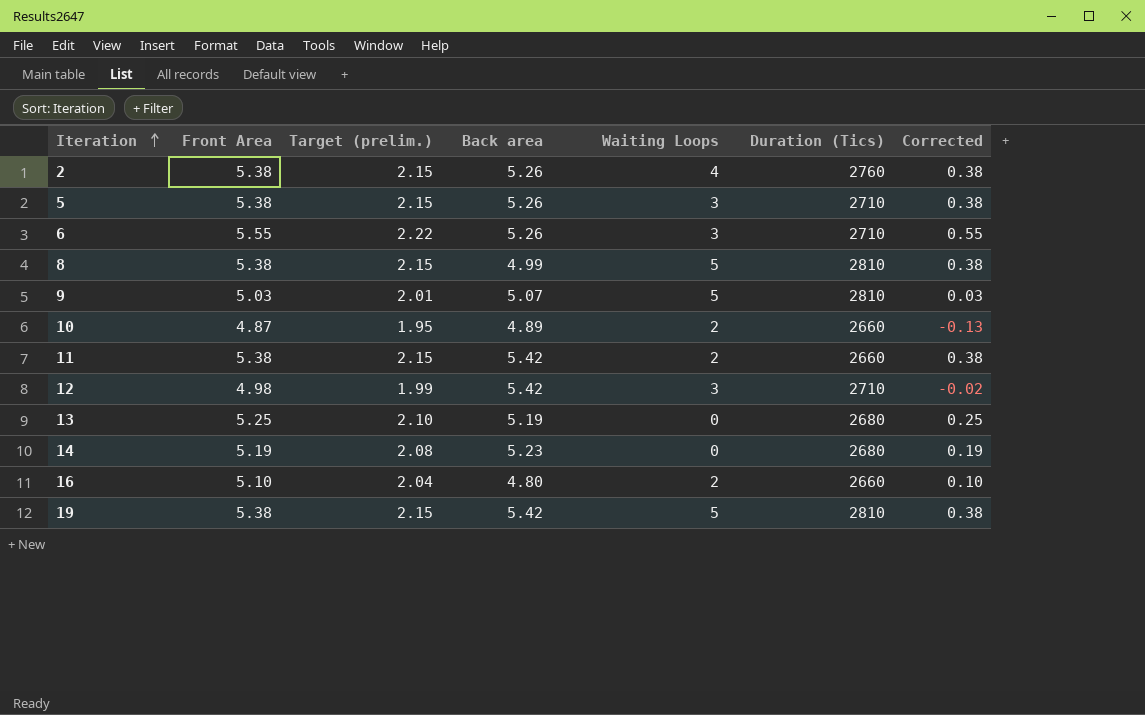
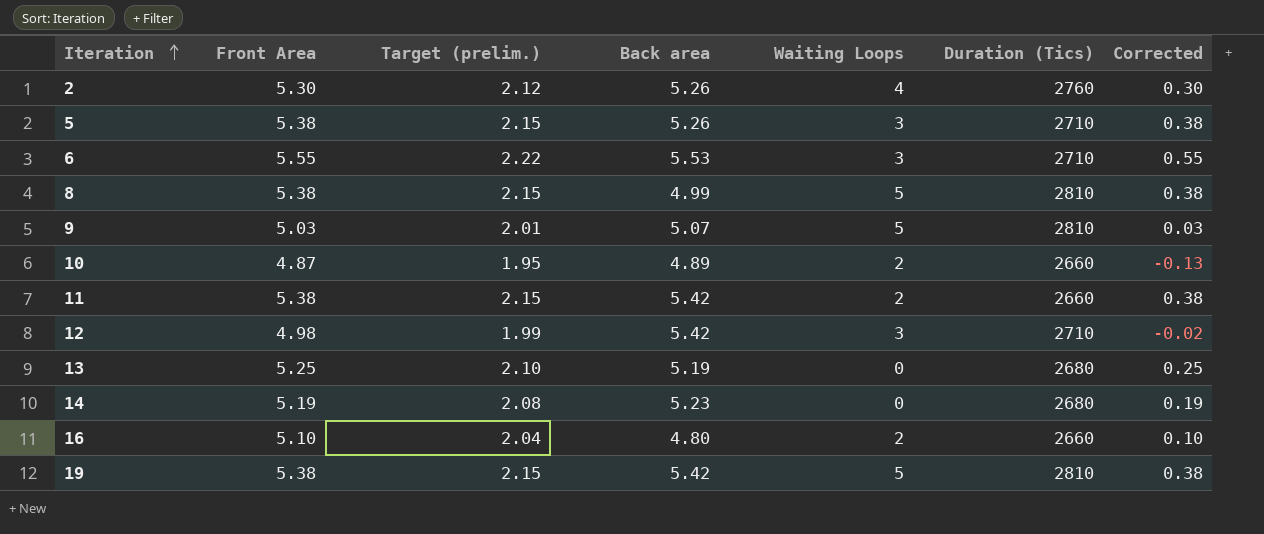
2 | Front Area: 5.38 -> 5.30
2 | Target (prelim.): 2.15 -> 2.12
2 | Corrected: 0.38 -> 0.30
6 | Back area: 5.26 -> 5.53

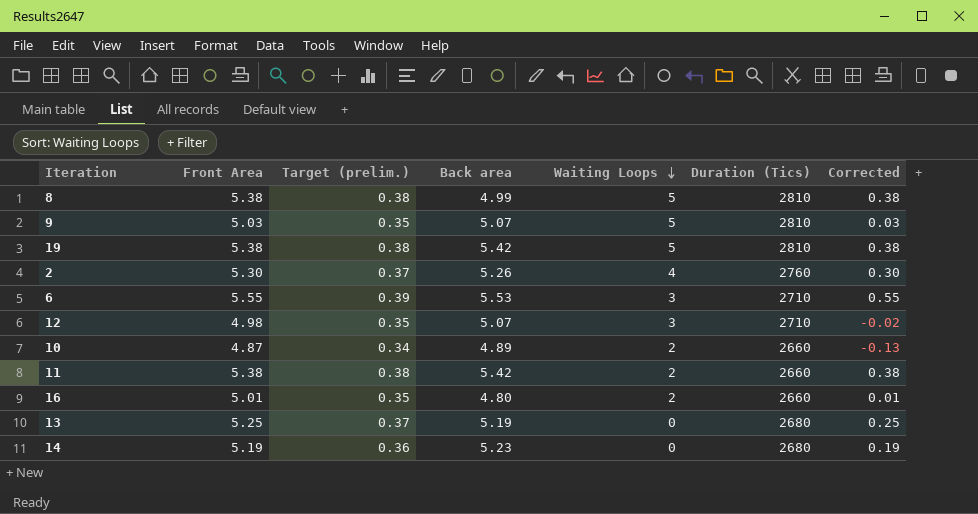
row order: Iteration ascending -> Waiting Loops descending
column Target (prelim.) | formula: [Front Area] * 0.4 -> [Front Area] * 0.07
row 5: 5.38 | 2.15 | 5.26 | 3 | 2710 | 0.38 -> none
12 | Back area: 5.42 -> 5.07
16 | Front Area: 5.10 -> 5.01
16 | Corrected: 0.10 -> 0.01

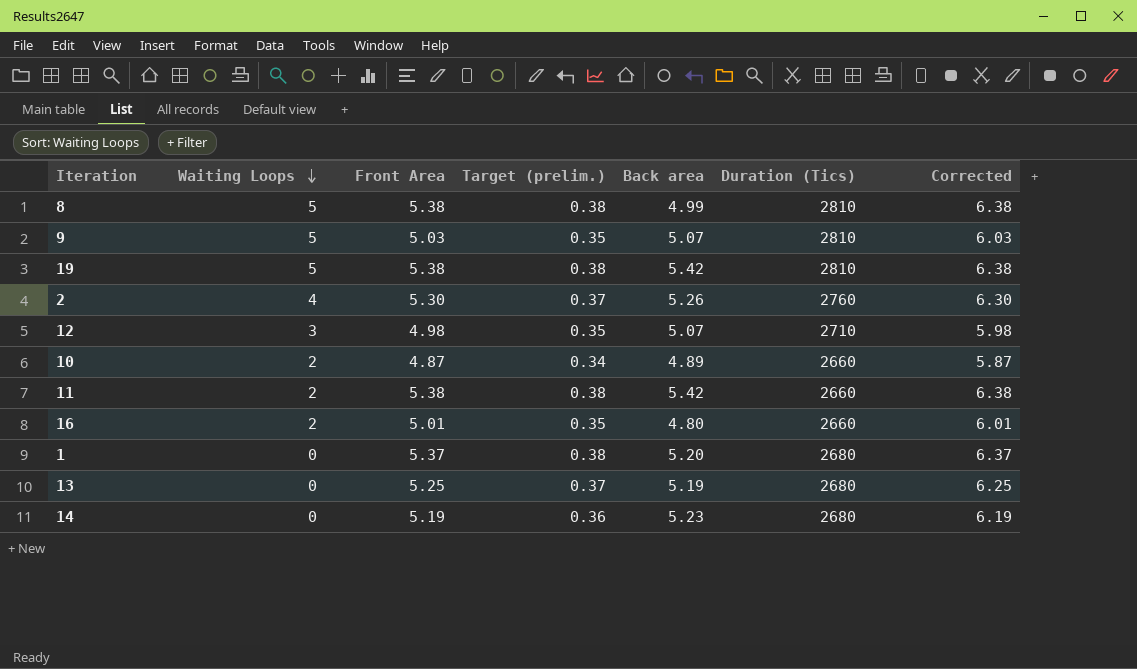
column Waiting Loops | position: 5 -> 2
column Corrected | formula: [Front Area] - 5 -> [Front Area] + 1
row 6: 5.55 | 0.39 | 5.53 | 3 | 2710 | 0.55 -> none
row 1: none -> 0 | 5.37 | 0.38 | 5.20 | 2680 | 6.37

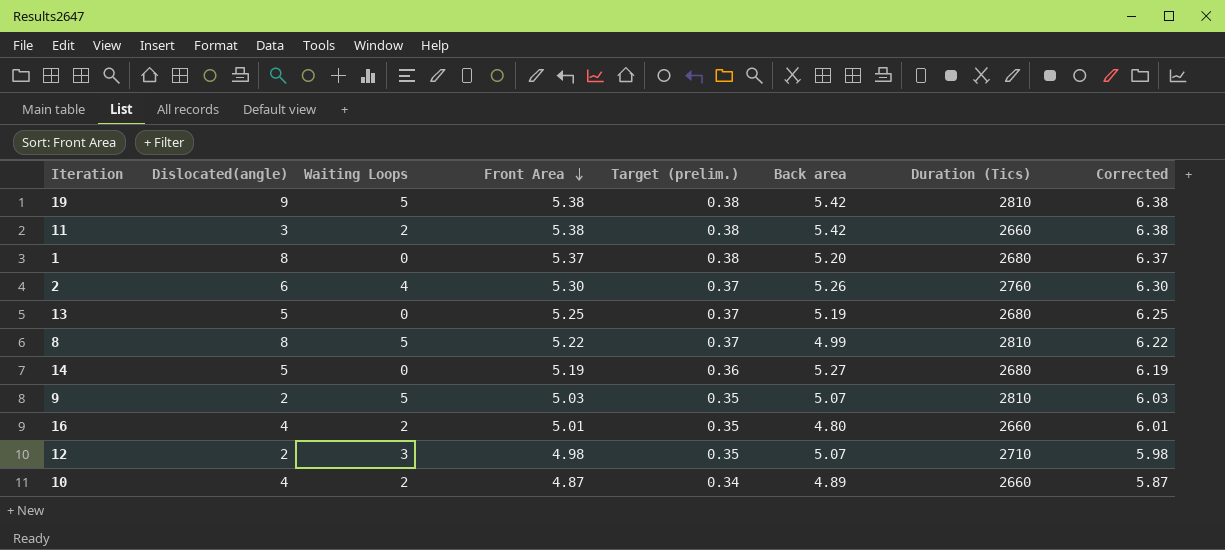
row order: Waiting Loops descending -> Front Area descending
column Dislocated(angle) | position: none -> 2
8 | Front Area: 5.38 -> 5.22
8 | Target (prelim.): 0.38 -> 0.37
8 | Corrected: 6.38 -> 6.22
14 | Back area: 5.23 -> 5.27

